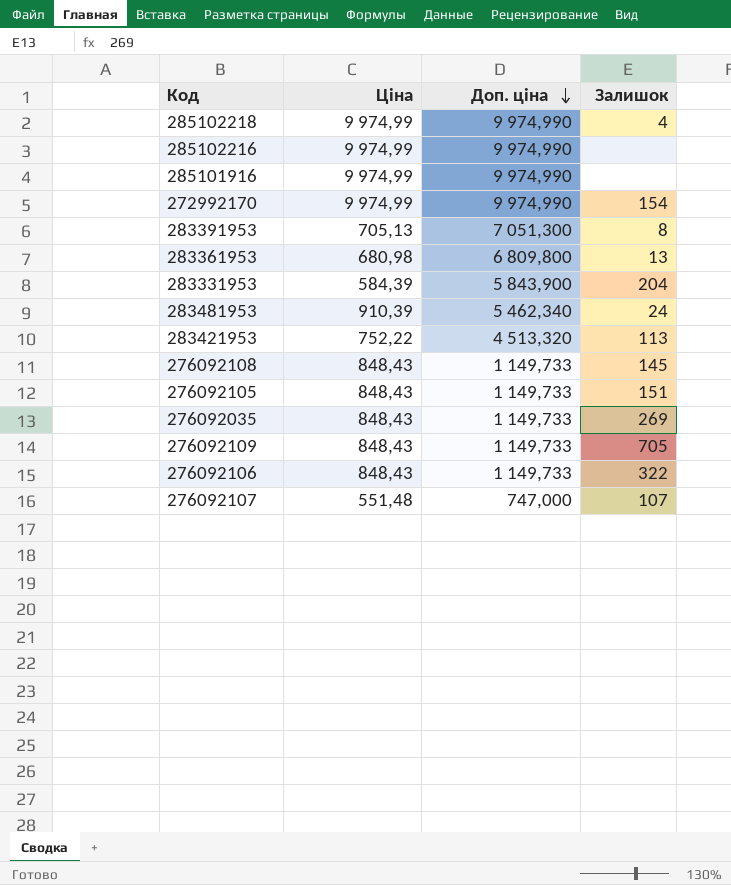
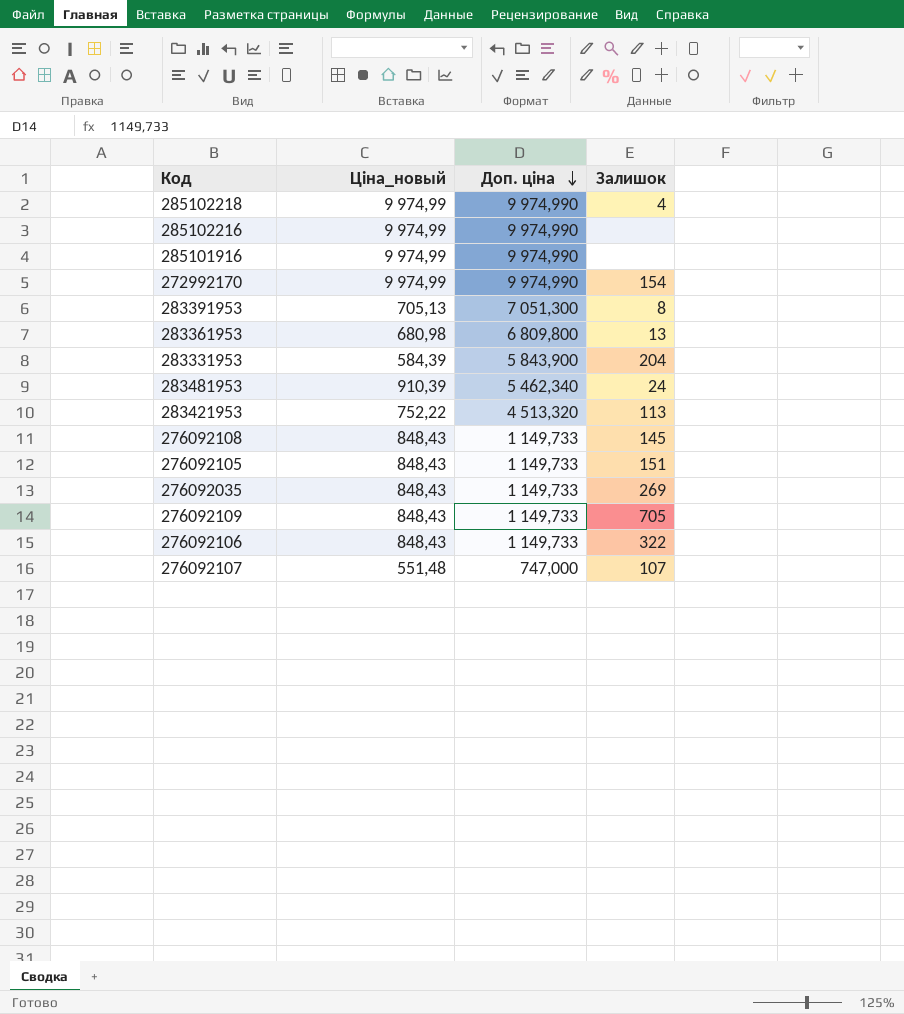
column name: Ціна -> Ціна_новый

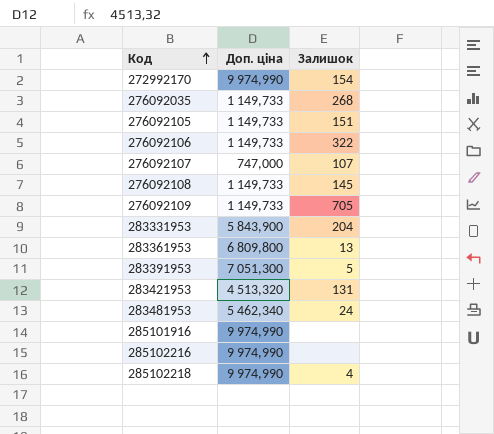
row order: Доп. ціна descending -> Код ascending
column Ціна_новый | position: 2 -> none
276092035 | Залишок: 269 -> 268
283391953 | Залишок: 8 -> 5
283421953 | Залишок: 113 -> 131

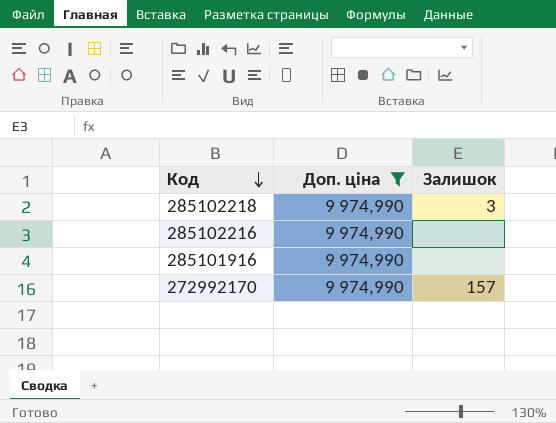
filter: none -> Доп. ціна = 9 974,990
row order: Код ascending -> Код descending
285102218 | Залишок: 4 -> 3
272992170 | Залишок: 154 -> 157

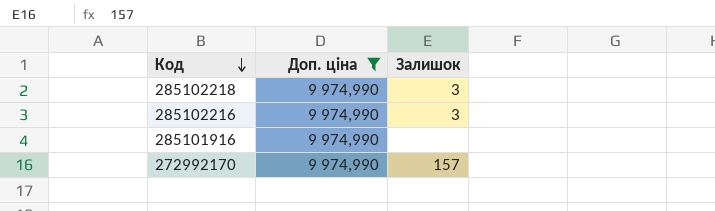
285102216 | Залишок: none -> 3

